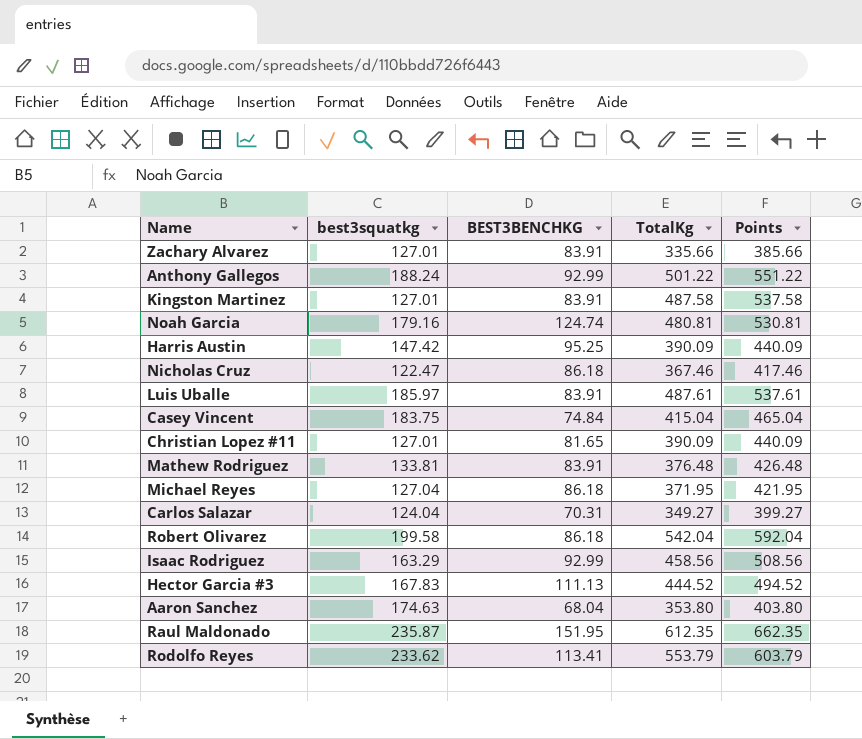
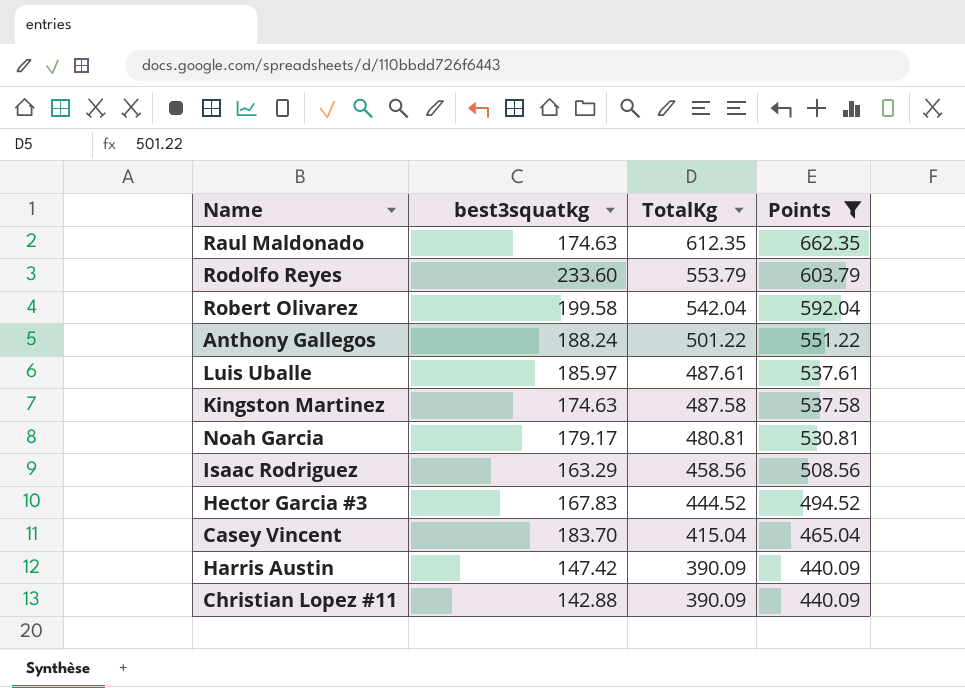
filter: none -> Points >= 440.09
row order: none -> TotalKg descending
column BEST3BENCHKG | position: 3 -> none
Raul Maldonado | best3squatkg: 235.87 -> 174.63
Rodolfo Reyes | best3squatkg: 233.62 -> 233.60
Kingston Martinez | best3squatkg: 127.01 -> 174.63
Noah Garcia | best3squatkg: 179.16 -> 179.17
Casey Vincent | best3squatkg: 183.75 -> 183.70
Christian Lopez #11 | best3squatkg: 127.01 -> 142.88

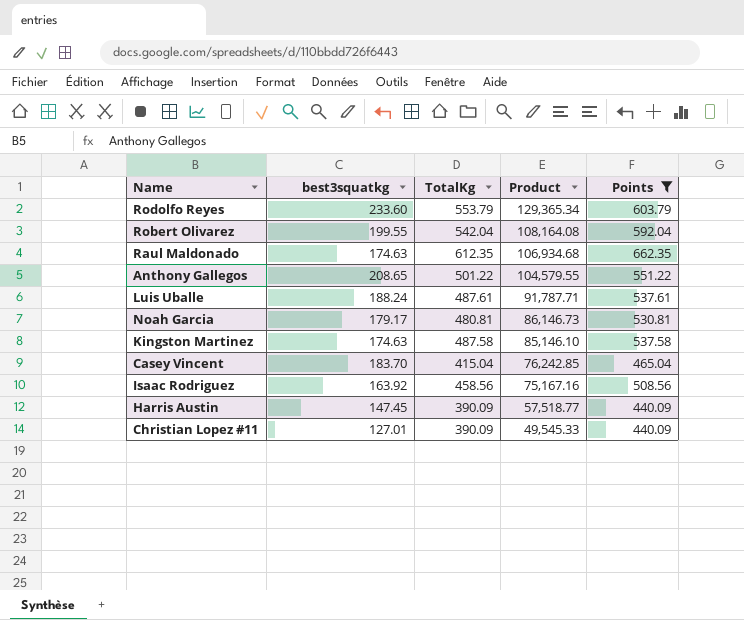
row order: TotalKg descending -> Product descending
column Product | formula: none -> [best3squatkg] * [TotalKg]
row Hector Garcia #3: 167.83 | 444.52 | 494.52 -> none
Robert Olivarez | best3squatkg: 199.58 -> 199.55
Anthony Gallegos | best3squatkg: 188.24 -> 208.65
Luis Uballe | best3squatkg: 185.97 -> 188.24
Isaac Rodriguez | best3squatkg: 163.29 -> 163.92
Harris Austin | best3squatkg: 147.42 -> 147.45
Christian Lopez #11 | best3squatkg: 142.88 -> 127.01

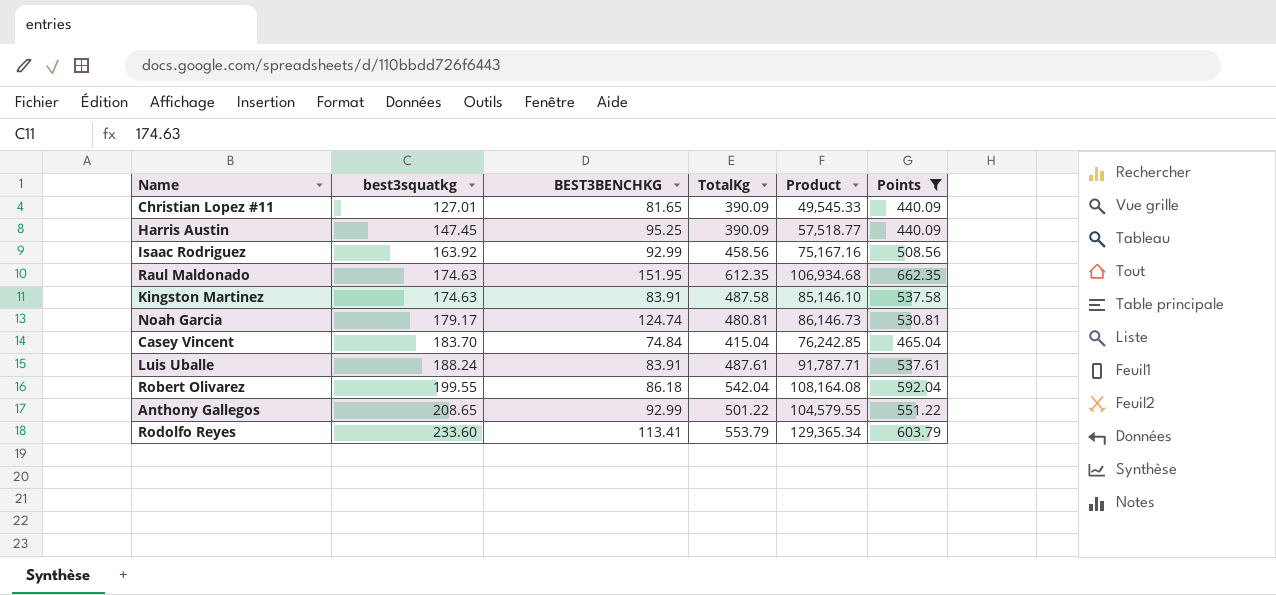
row order: Product descending -> best3squatkg ascending
column BEST3BENCHKG | position: none -> 3

